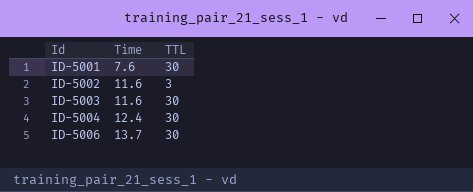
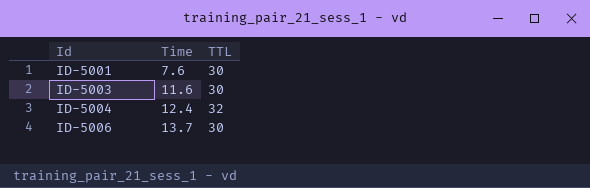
row ID-5002: 11.6 | 3 -> none
ID-5004 | TTL: 30 -> 32

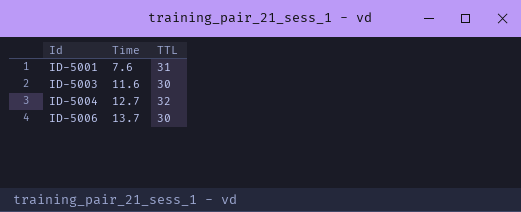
ID-5001 | TTL: 30 -> 31
ID-5004 | Time: 12.4 -> 12.7

